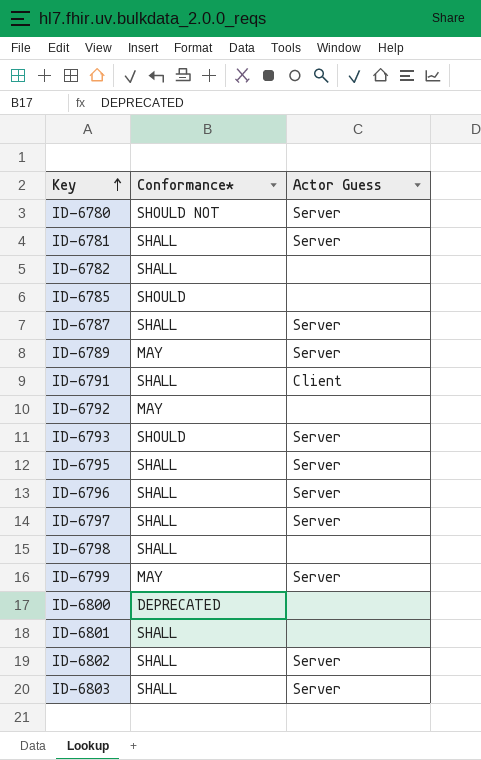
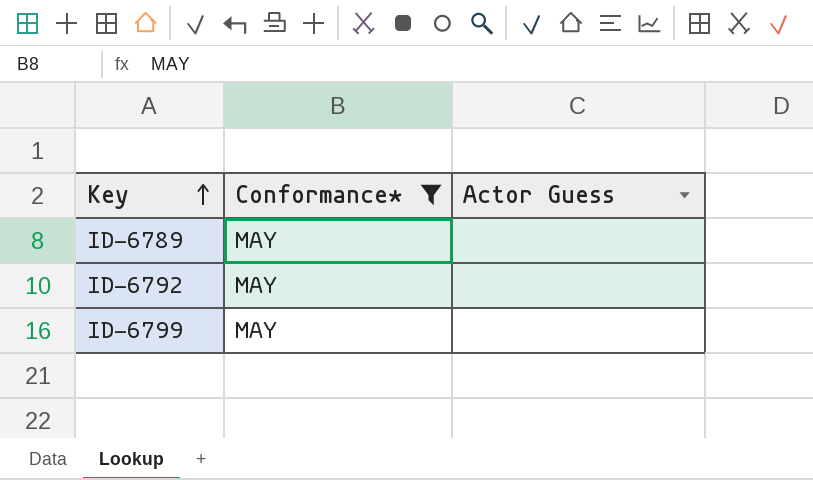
filter: none -> Conformance* = MAY
ID-6789 | Actor Guess: Server -> none
ID-6799 | Actor Guess: Server -> none

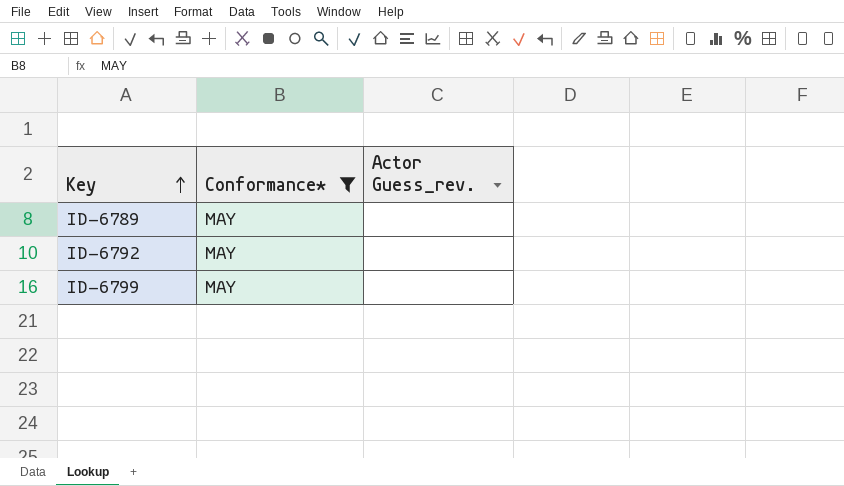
column name: Actor Guess -> Actor Guess_rev.

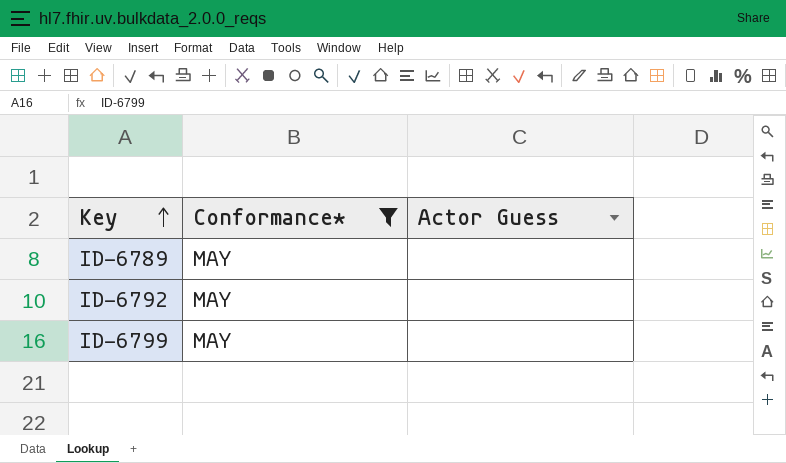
column name: Actor Guess_rev. -> Actor Guess

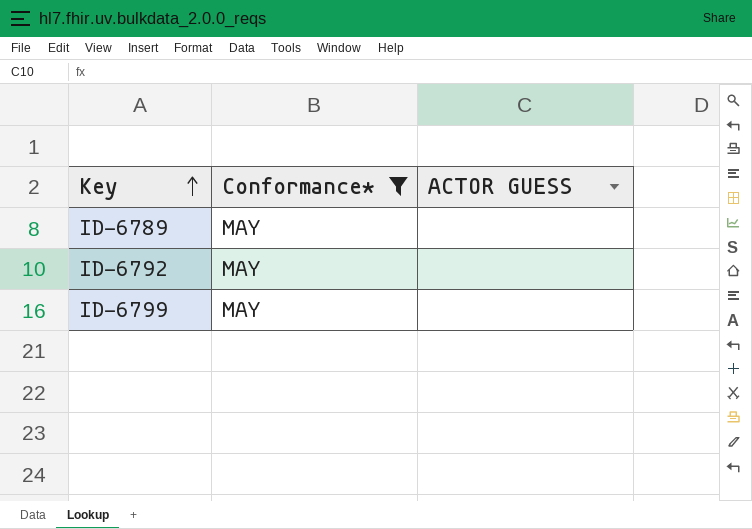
column name: Actor Guess -> ACTOR GUESS

